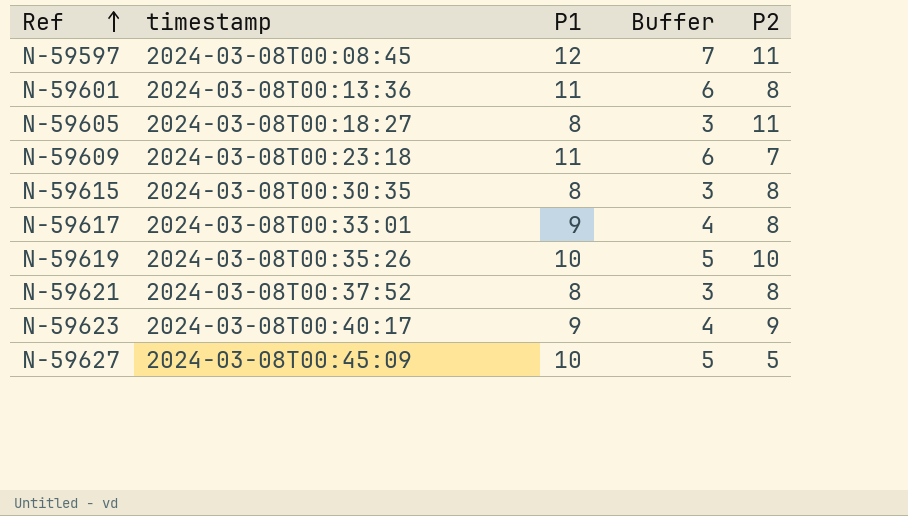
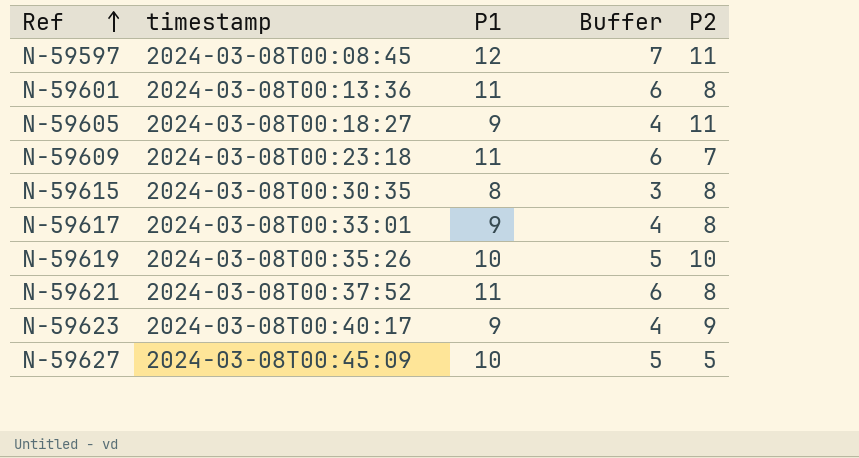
N-59605 | P1: 8 -> 9
N-59605 | Buffer: 3 -> 4
N-59621 | P1: 8 -> 11
N-59621 | Buffer: 3 -> 6

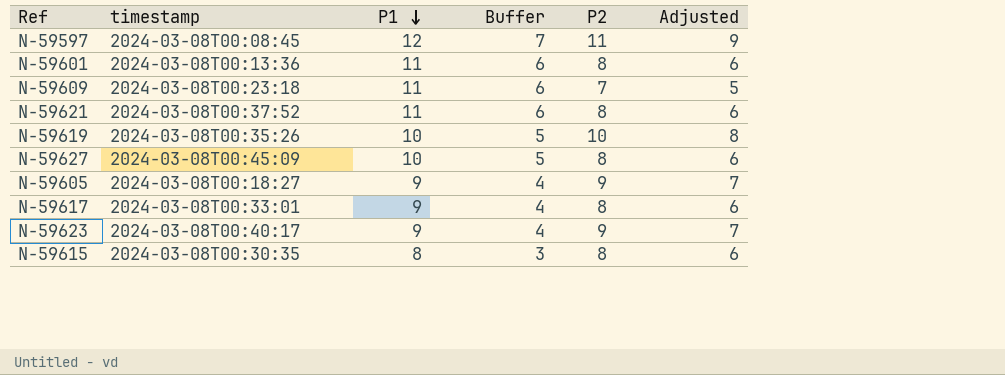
row order: Ref ascending -> P1 descending
column Adjusted | formula: none -> [P2] - 2
N-59627 | P2: 5 -> 8
N-59605 | P2: 11 -> 9

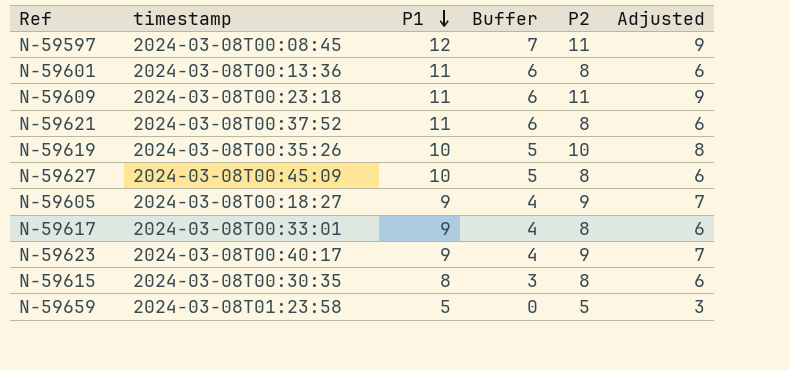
N-59609 | P2: 7 -> 11
N-59609 | Adjusted: 5 -> 9
row N-59659: none -> 2024-03-08T01:23:58 | 5 | 0 | 5 | 3

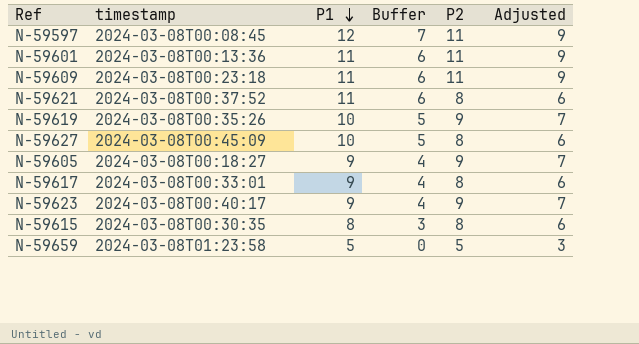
N-59601 | P2: 8 -> 11
N-59601 | Adjusted: 6 -> 9
N-59619 | P2: 10 -> 9
N-59619 | Adjusted: 8 -> 7

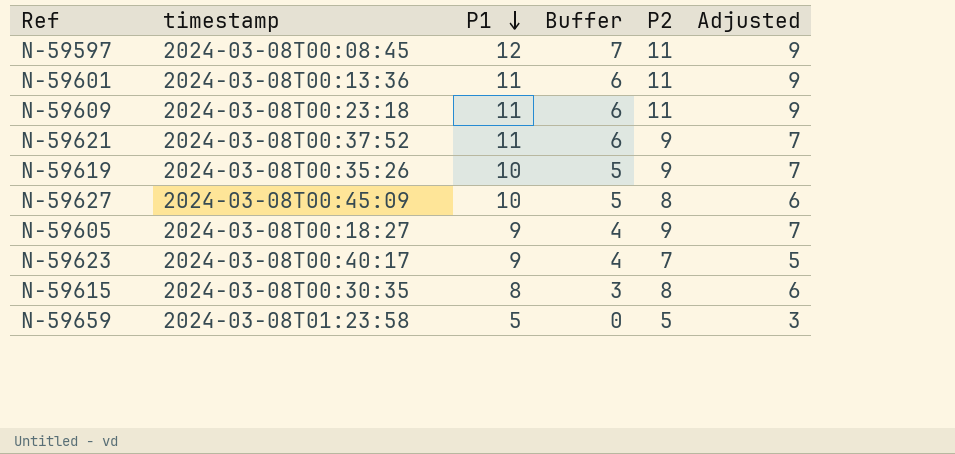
row N-59617: 2024-03-08T00:33:01 | 9 | 4 | 8 | 6 -> none
N-59621 | P2: 8 -> 9
N-59621 | Adjusted: 6 -> 7
N-59623 | P2: 9 -> 7
N-59623 | Adjusted: 7 -> 5

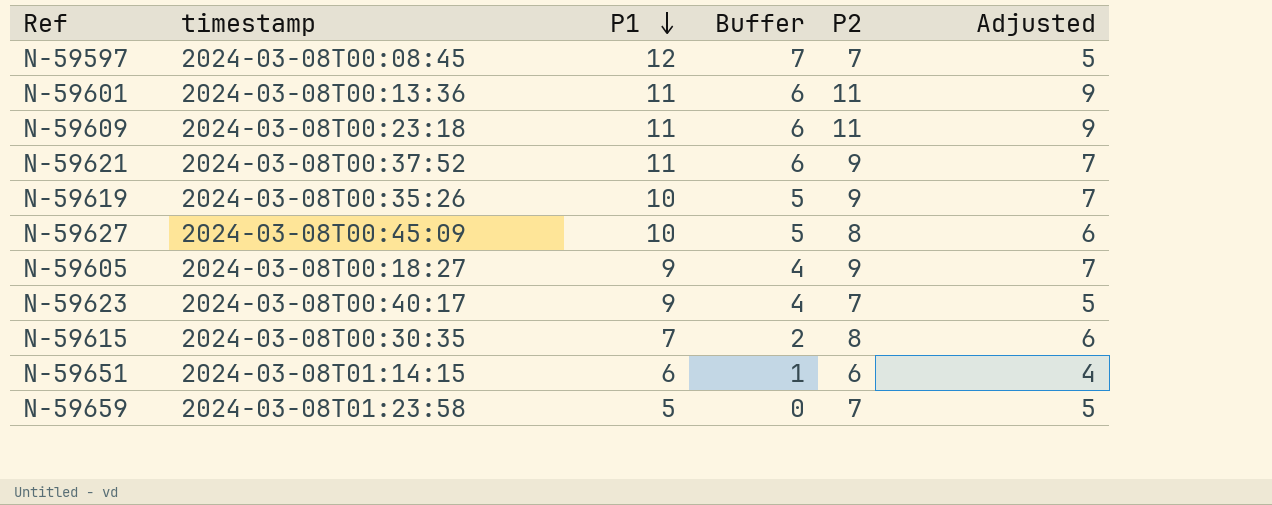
N-59597 | P2: 11 -> 7
N-59597 | Adjusted: 9 -> 5
N-59615 | P1: 8 -> 7
N-59615 | Buffer: 3 -> 2
row N-59651: none -> 2024-03-08T01:14:15 | 6 | 1 | 6 | 4
N-59659 | P2: 5 -> 7
N-59659 | Adjusted: 3 -> 5

